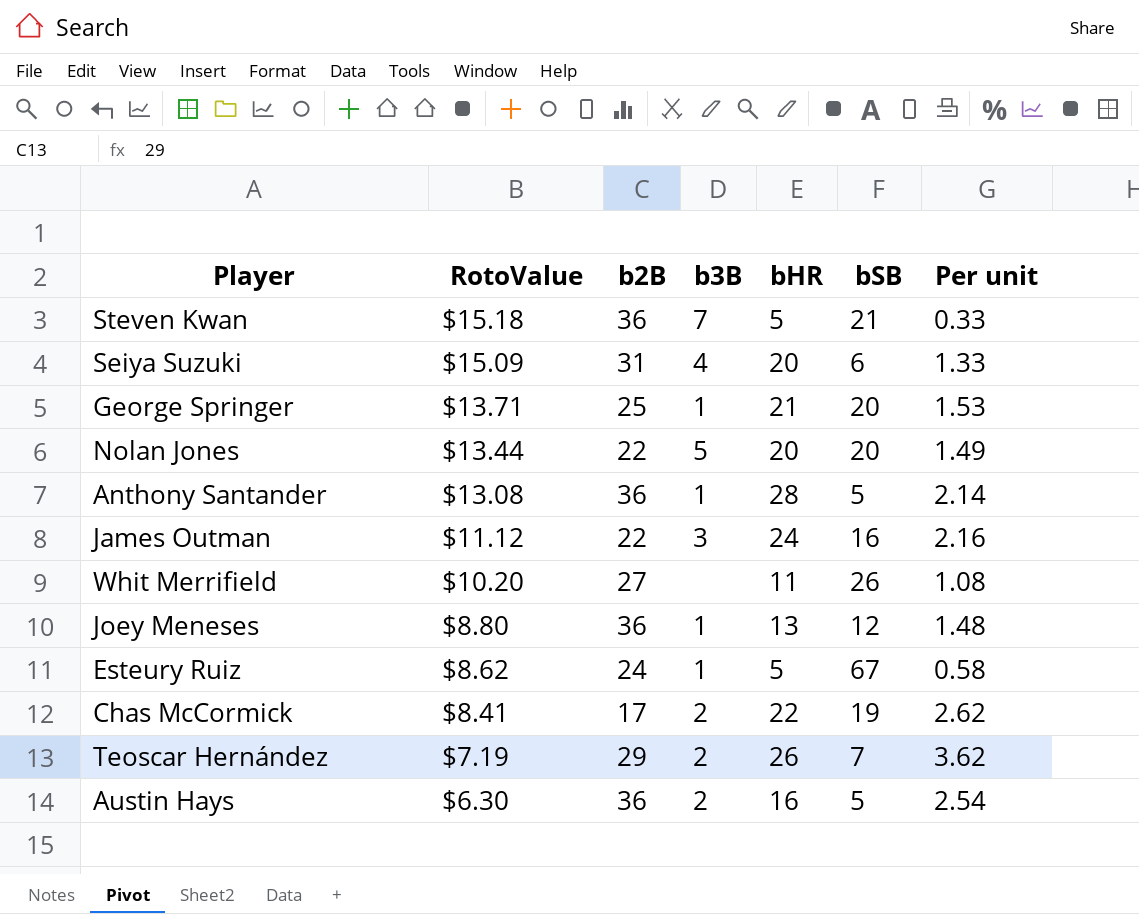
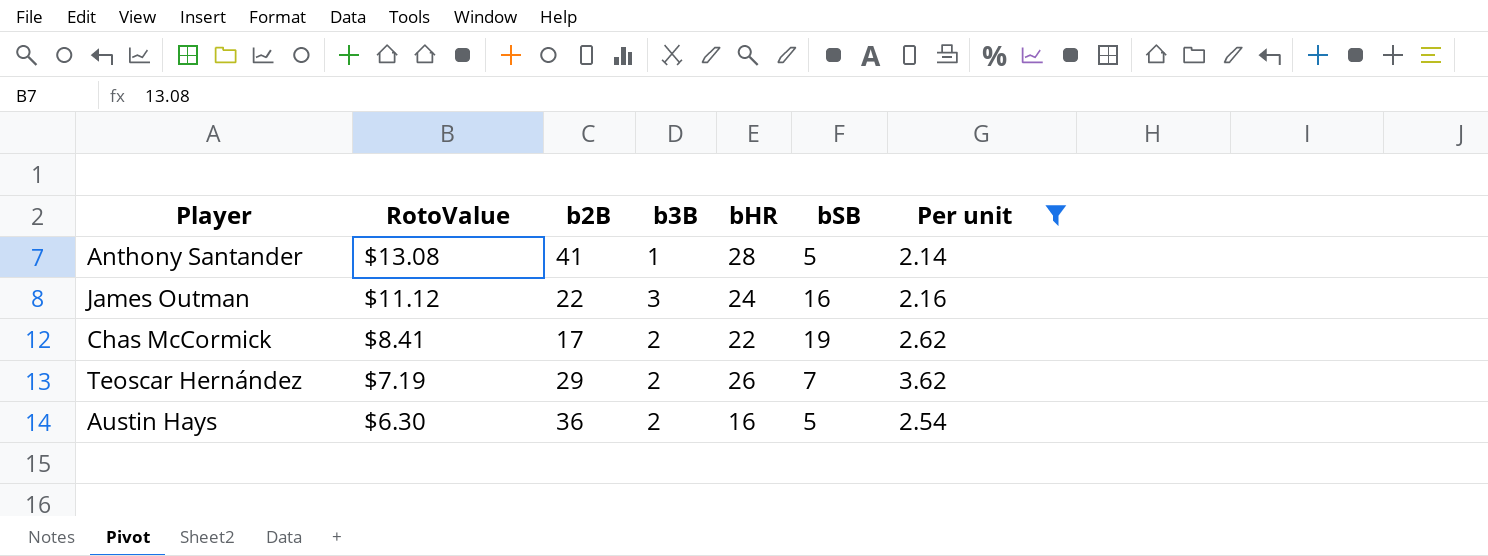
filter: none -> Per unit >= 2.14
Anthony Santander | b2B: 36 -> 41

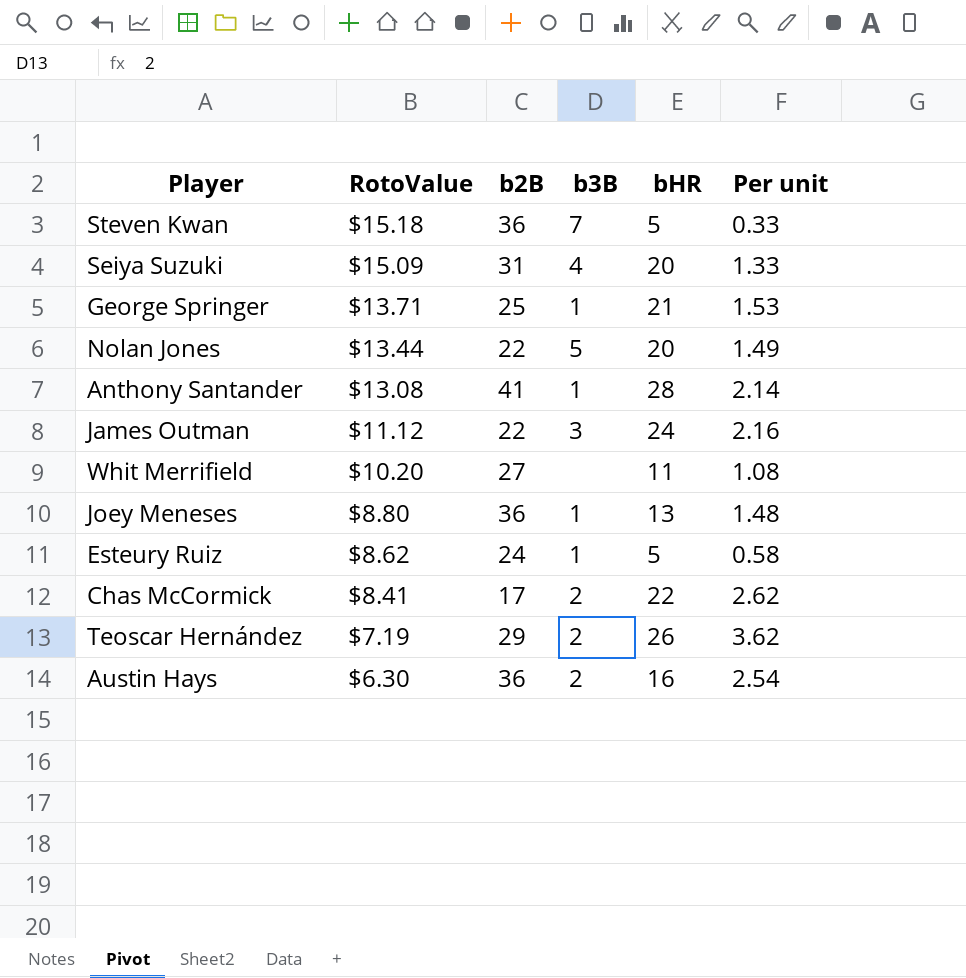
filter: Per unit >= 2.14 -> none
column bSB | position: 6 -> none

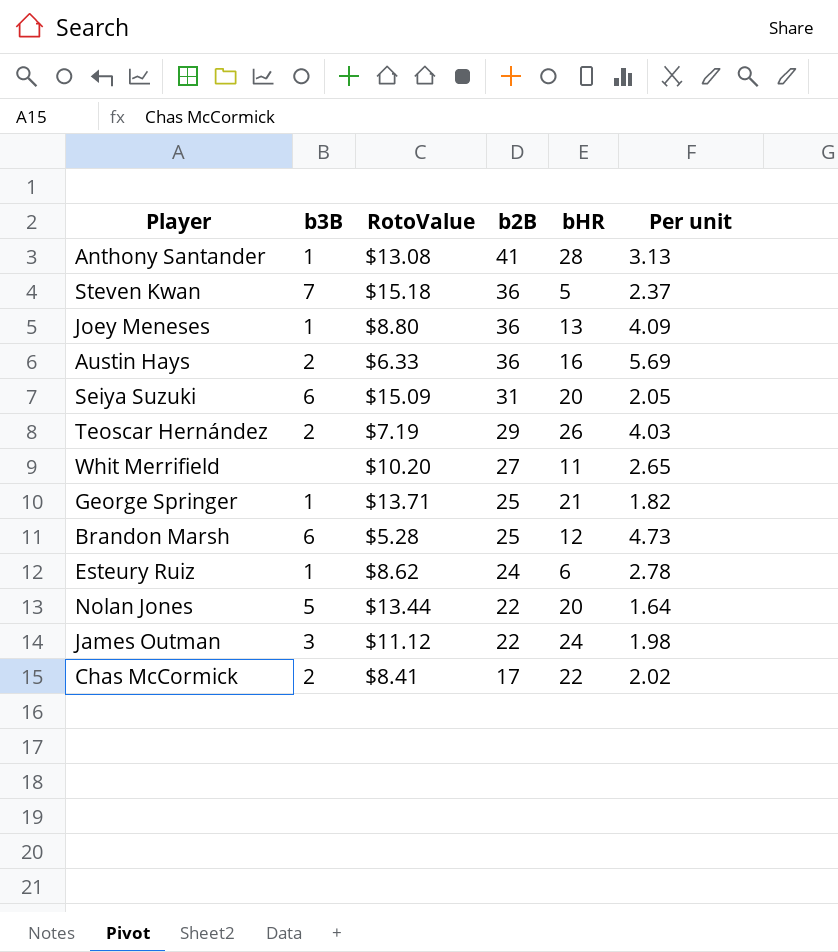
row order: RotoValue descending -> b2B descending
column b3B | position: 4 -> 2
column Per unit | formula: [bHR] / [RotoValue] -> [b2B] / [RotoValue]
Austin Hays | RotoValue: $6.30 -> $6.33
Seiya Suzuki | b3B: 4 -> 6
row Brandon Marsh: none -> 6 | $5.28 | 25 | 12 | 4.73
Esteury Ruiz | bHR: 5 -> 6

